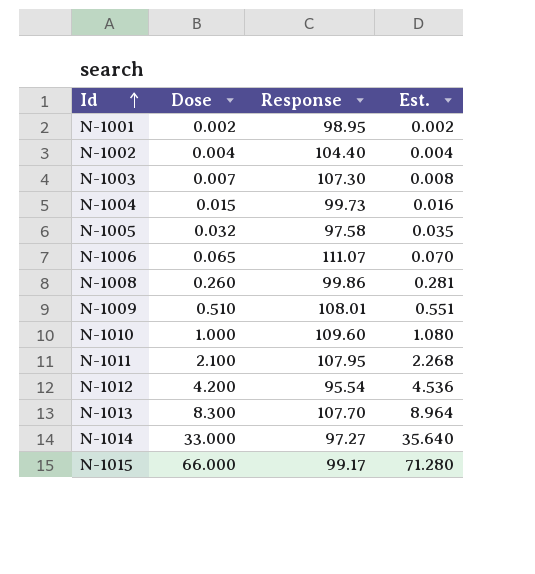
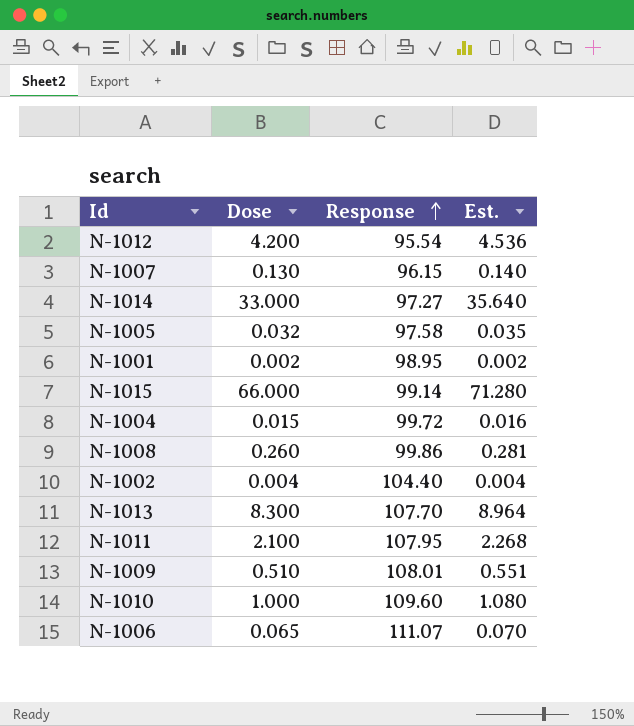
row order: Id ascending -> Response ascending
row N-1003: 0.007 | 107.30 | 0.008 -> none
row N-1007: none -> 0.130 | 96.15 | 0.140
N-1015 | Response: 99.17 -> 99.14
N-1004 | Response: 99.73 -> 99.72

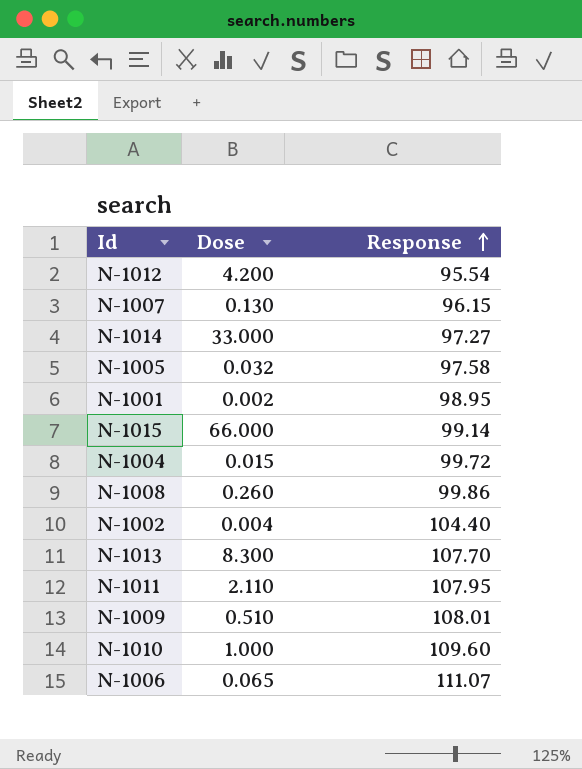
column Est. | formula: [Dose] * 1.08 -> none
N-1011 | Dose: 2.100 -> 2.110

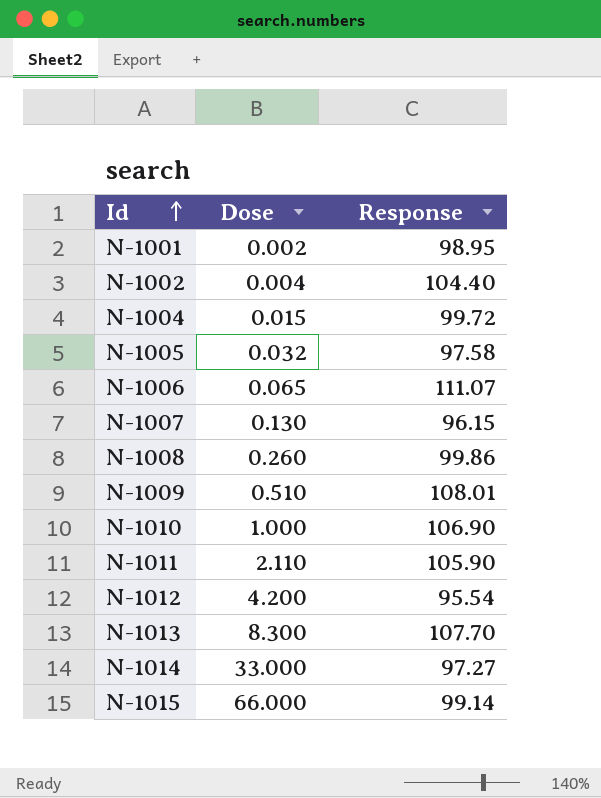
row order: Response ascending -> Id ascending
N-1010 | Response: 109.60 -> 106.90
N-1011 | Response: 107.95 -> 105.90

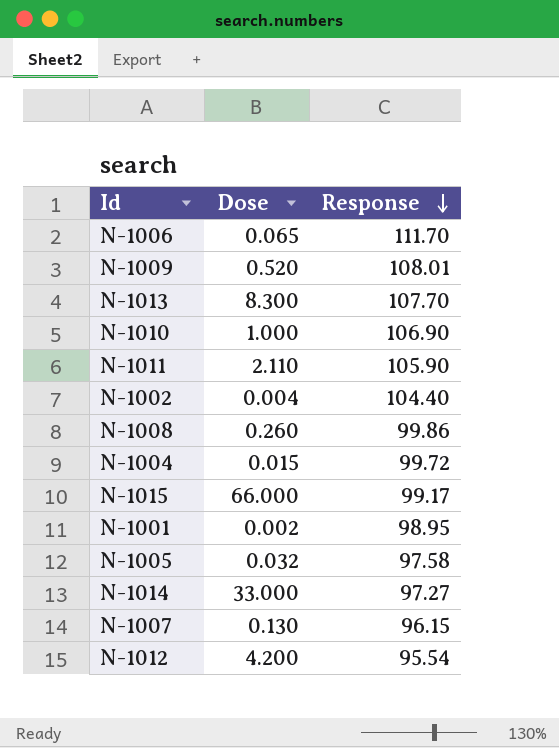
row order: Id ascending -> Response descending
N-1006 | Response: 111.07 -> 111.70
N-1009 | Dose: 0.510 -> 0.520
N-1015 | Response: 99.14 -> 99.17

